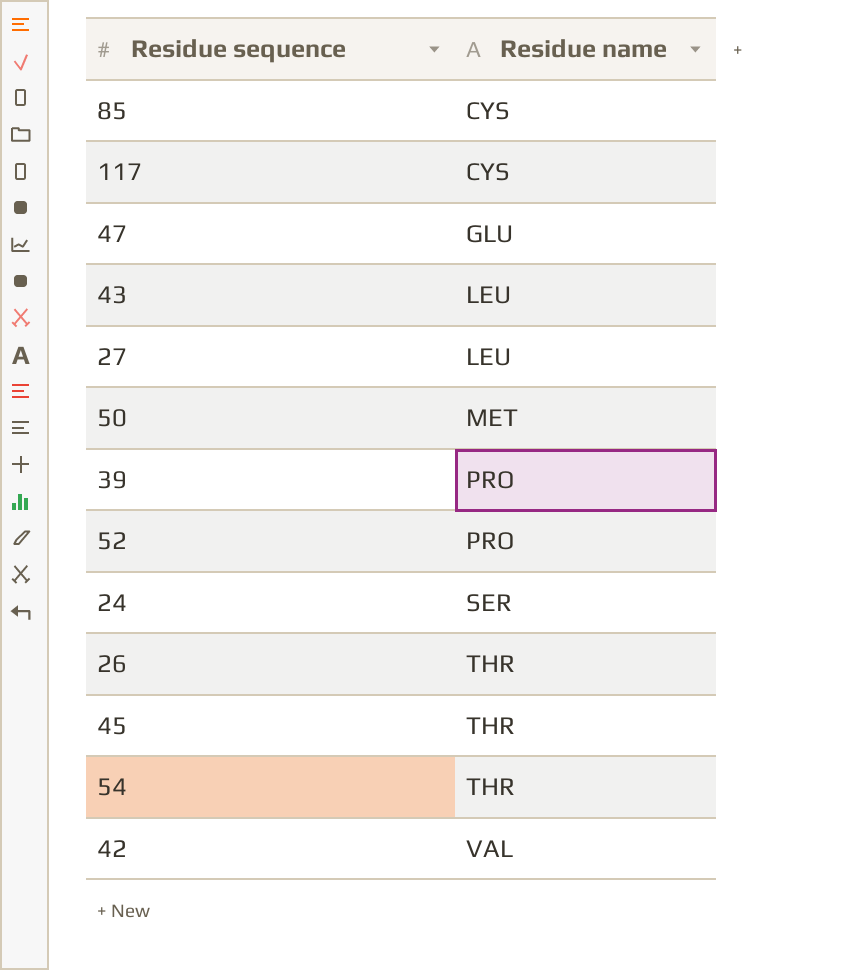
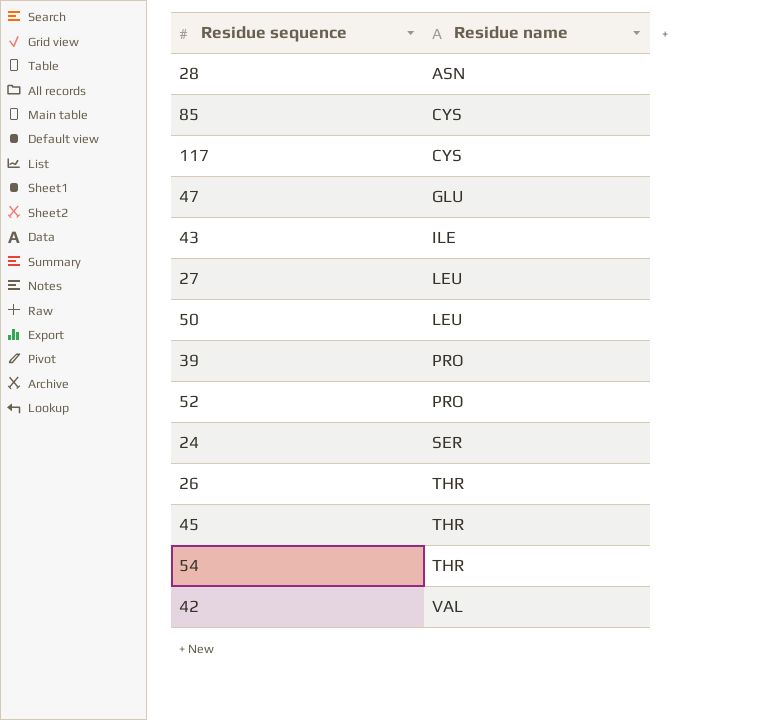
row 28: none -> ASN
43 | Residue name: LEU -> ILE
50 | Residue name: MET -> LEU

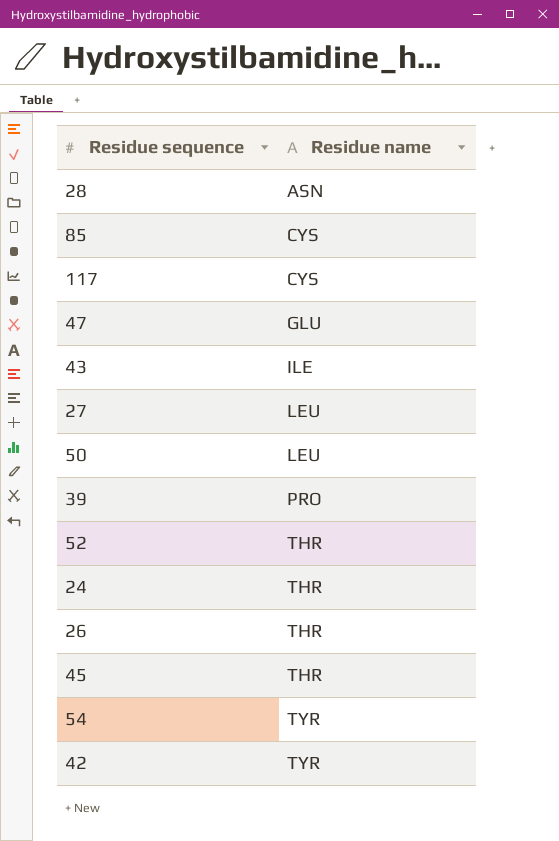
52 | Residue name: PRO -> THR
24 | Residue name: SER -> THR
54 | Residue name: THR -> TYR
42 | Residue name: VAL -> TYR

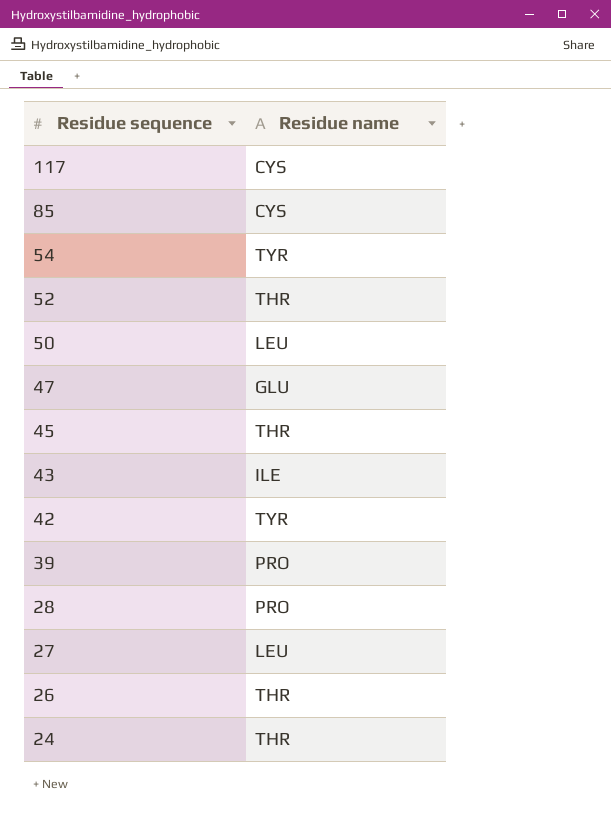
row order: Residue name ascending -> Residue sequence descending
28 | Residue name: ASN -> PRO

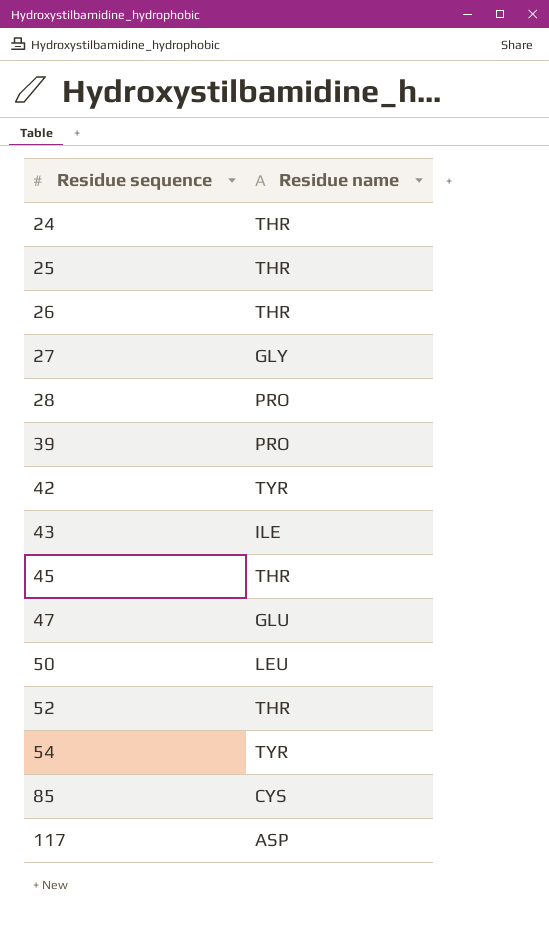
row order: Residue sequence descending -> Residue sequence ascending
row 25: none -> THR
27 | Residue name: LEU -> GLY
117 | Residue name: CYS -> ASP

